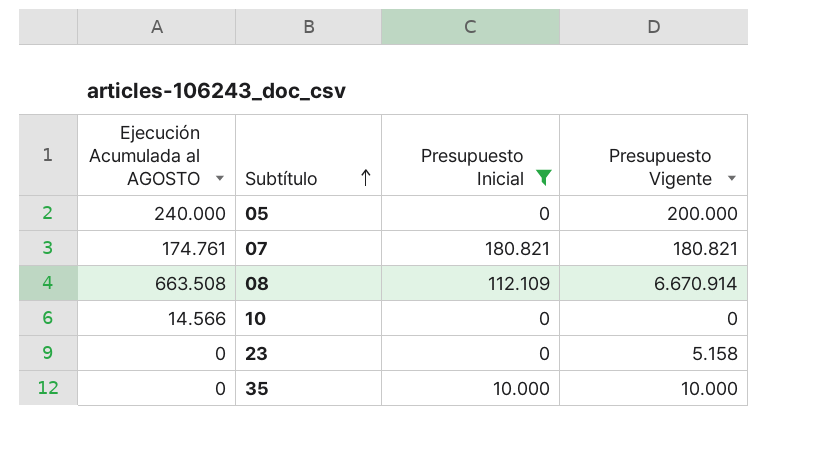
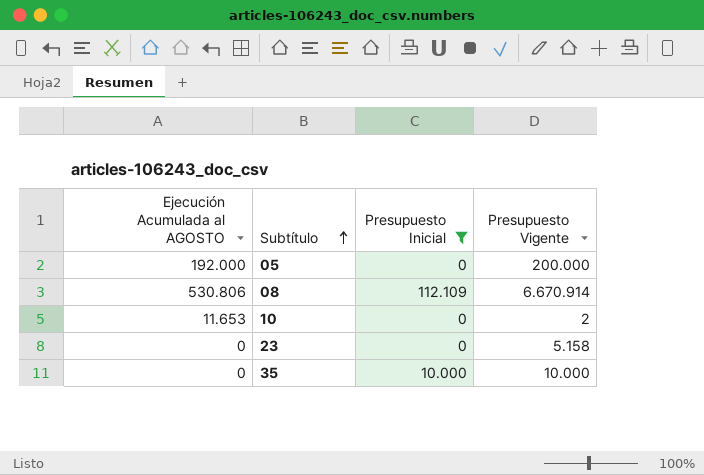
row 07: 174.761 | 180.821 | 180.821 -> none
05 | Ejecución Acumulada al AGOSTO: 240.000 -> 192.000
08 | Ejecución Acumulada al AGOSTO: 663.508 -> 530.806
10 | Ejecución Acumulada al AGOSTO: 14.566 -> 11.653
10 | Presupuesto Vigente: 0 -> 2

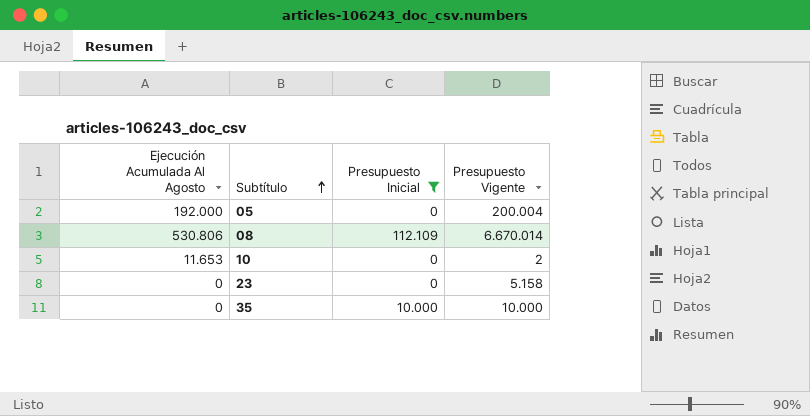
column name: Ejecución Acumulada al AGOSTO -> Ejecución Acumulada Al Agosto
05 | Presupuesto Vigente: 200.000 -> 200.004
08 | Presupuesto Vigente: 6.670.914 -> 6.670.014

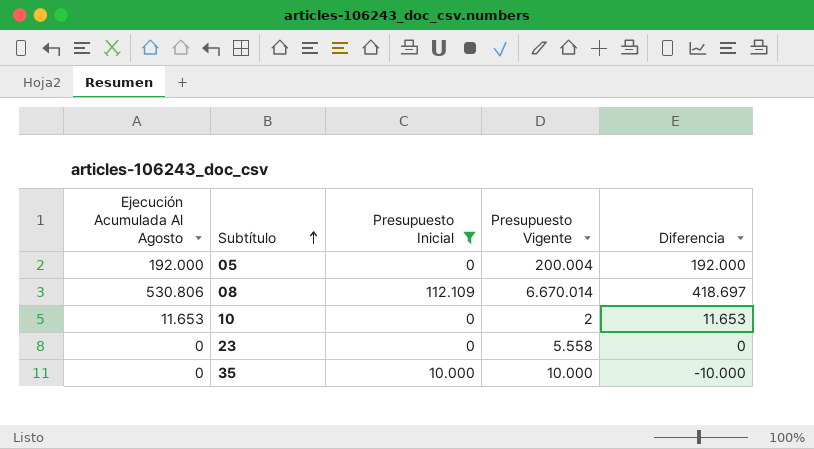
column Diferencia | formula: none -> [Ejecución Acumulada Al Agosto] - [Presupuesto Inicial]
23 | Presupuesto Vigente: 5.158 -> 5.558

